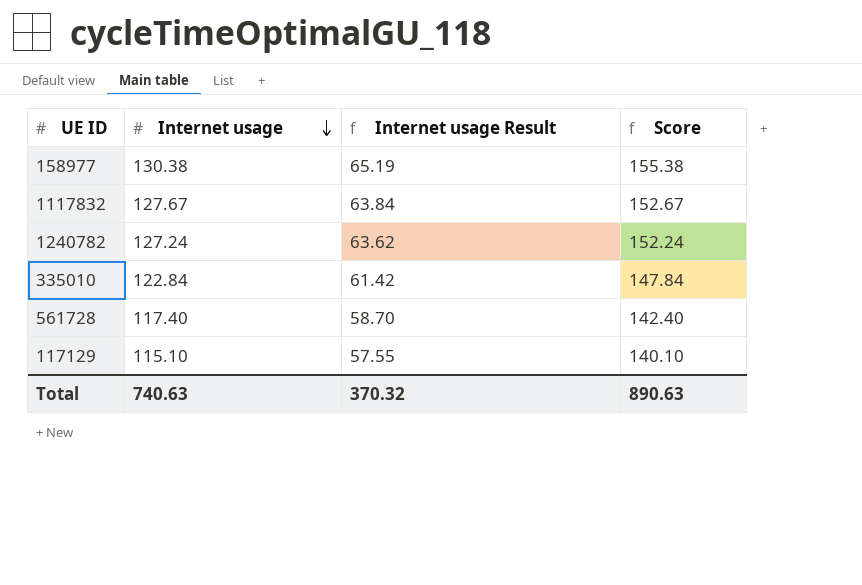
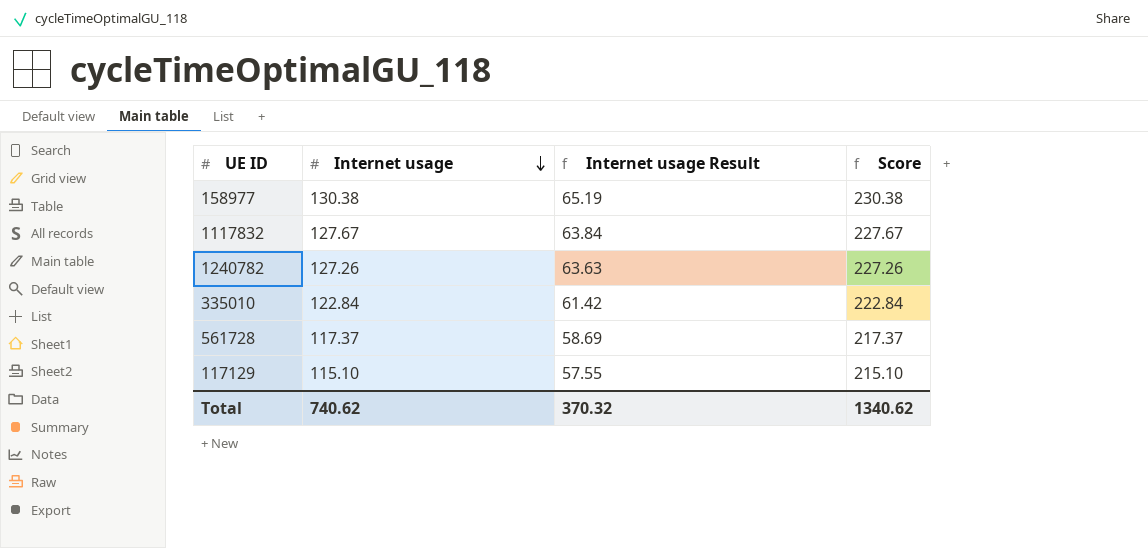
column Score | formula: [Internet usage] + 25 -> [Internet usage] + 100
1240782 | Internet usage: 127.24 -> 127.26
1240782 | Internet usage Result: 63.62 -> 63.63
561728 | Internet usage: 117.40 -> 117.37
561728 | Internet usage Result: 58.70 -> 58.69
Total | Internet usage: 740.63 -> 740.62
Total | Score: 890.63 -> 1340.62

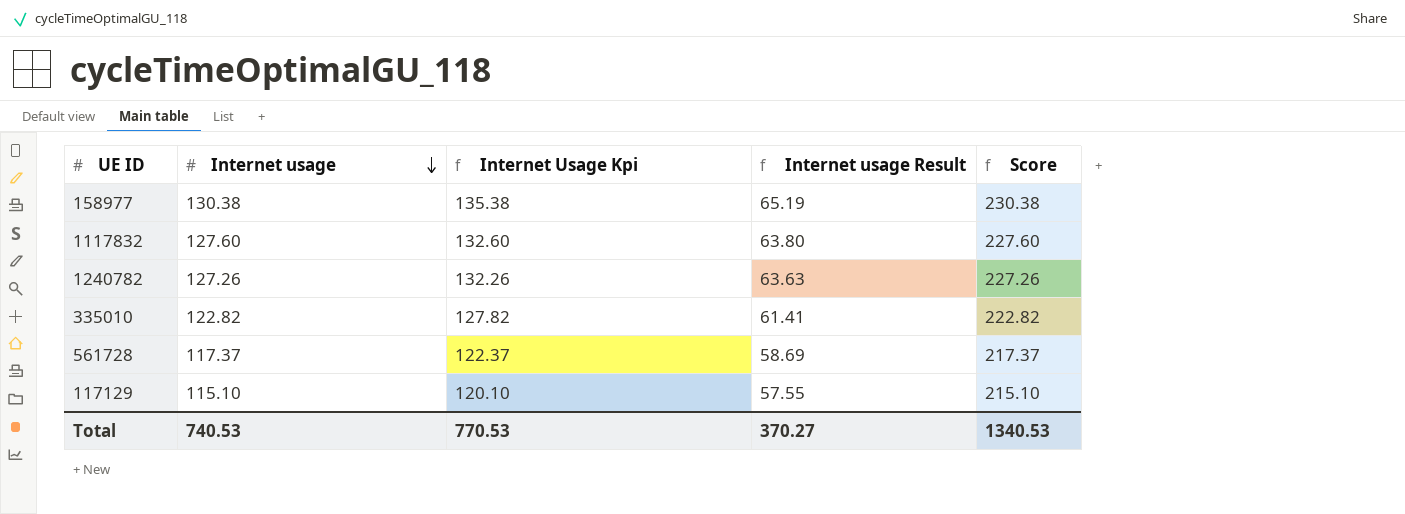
column Internet Usage Kpi | formula: none -> [Internet usage] + 5
1117832 | Internet usage: 127.67 -> 127.60
1117832 | Internet usage Result: 63.84 -> 63.80
1117832 | Score: 227.67 -> 227.60
335010 | Internet usage: 122.84 -> 122.82
335010 | Internet usage Result: 61.42 -> 61.41
335010 | Score: 222.84 -> 222.82
Total | Internet usage: 740.62 -> 740.53
Total | Internet usage Result: 370.32 -> 370.27
Total | Score: 1340.62 -> 1340.53

